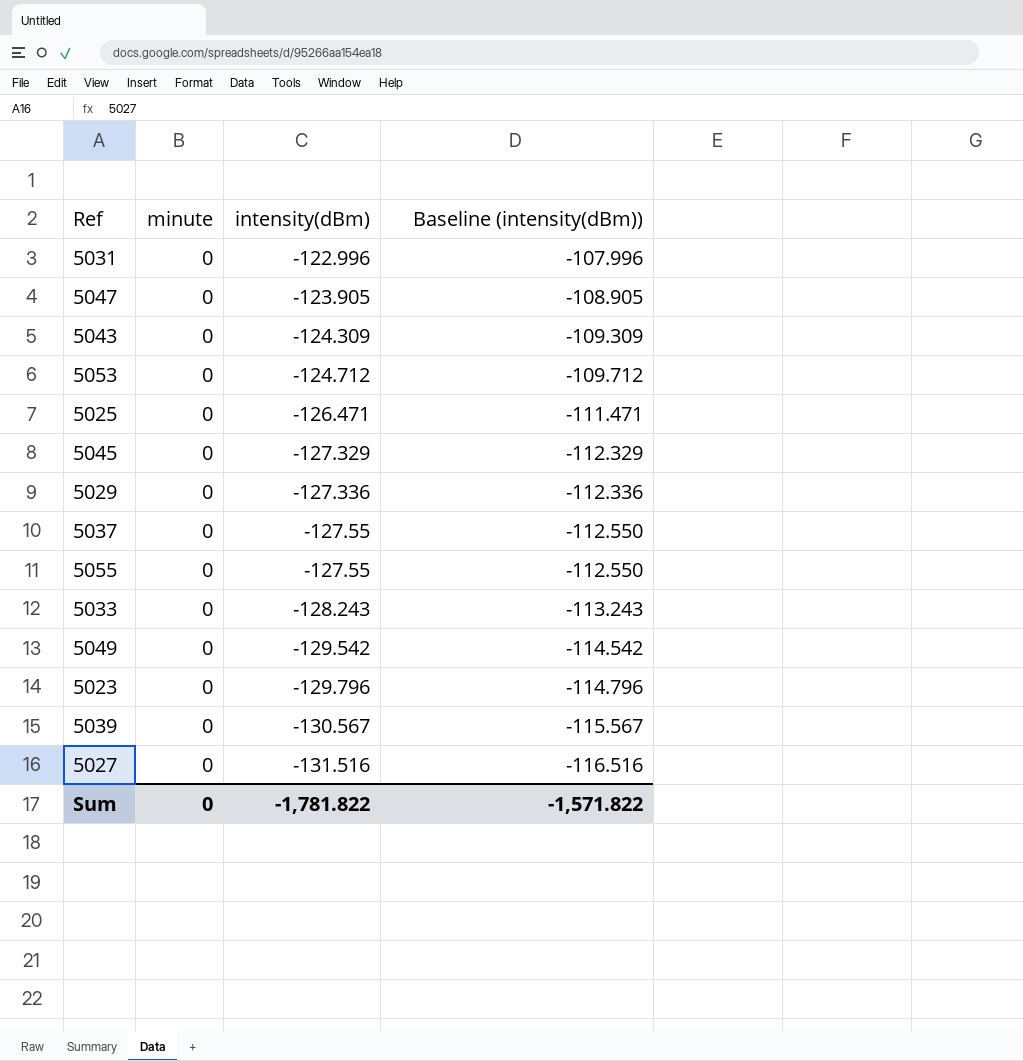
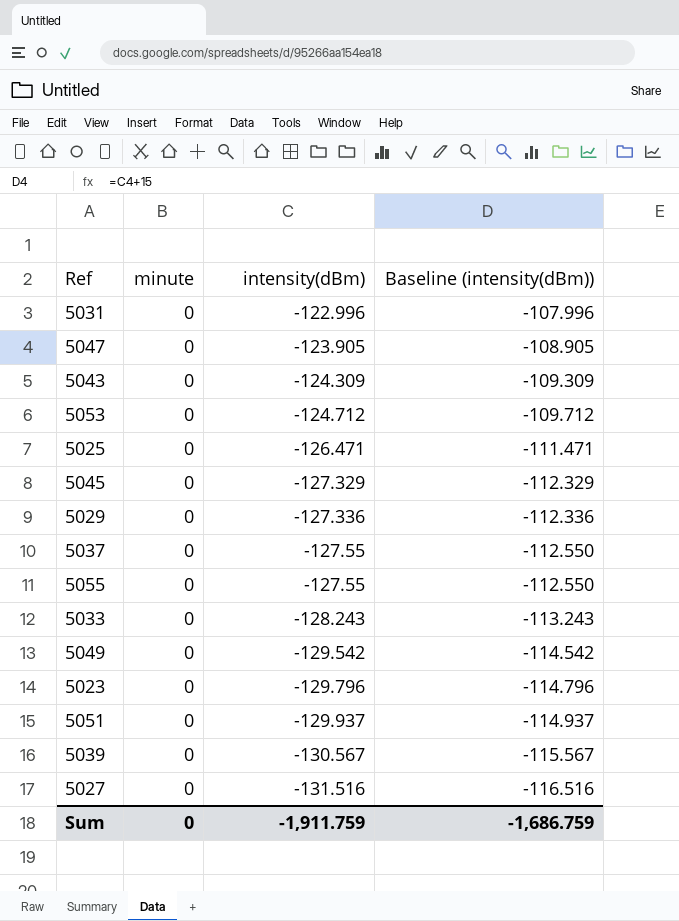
row 5051: none -> 0 | -129.937 | -114.937
Sum | intensity(dBm): -1,781.822 -> -1,911.759
Sum | Baseline (intensity(dBm)): -1,571.822 -> -1,686.759

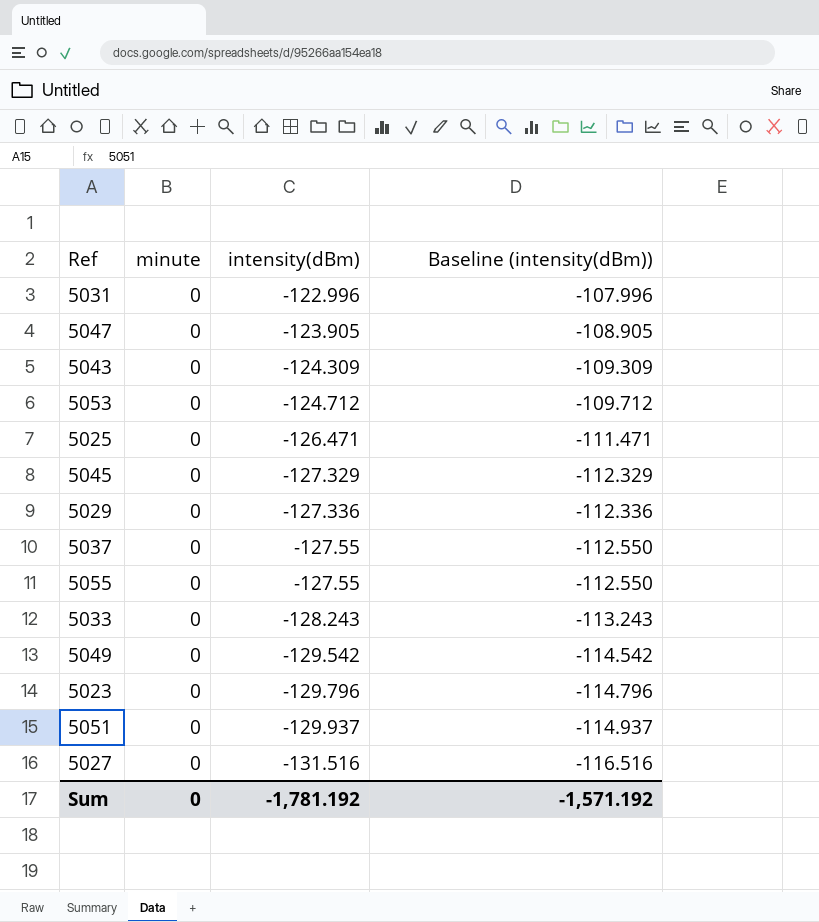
row 5039: 0 | -130.567 | -115.567 -> none
Sum | intensity(dBm): -1,911.759 -> -1,781.192
Sum | Baseline (intensity(dBm)): -1,686.759 -> -1,571.192

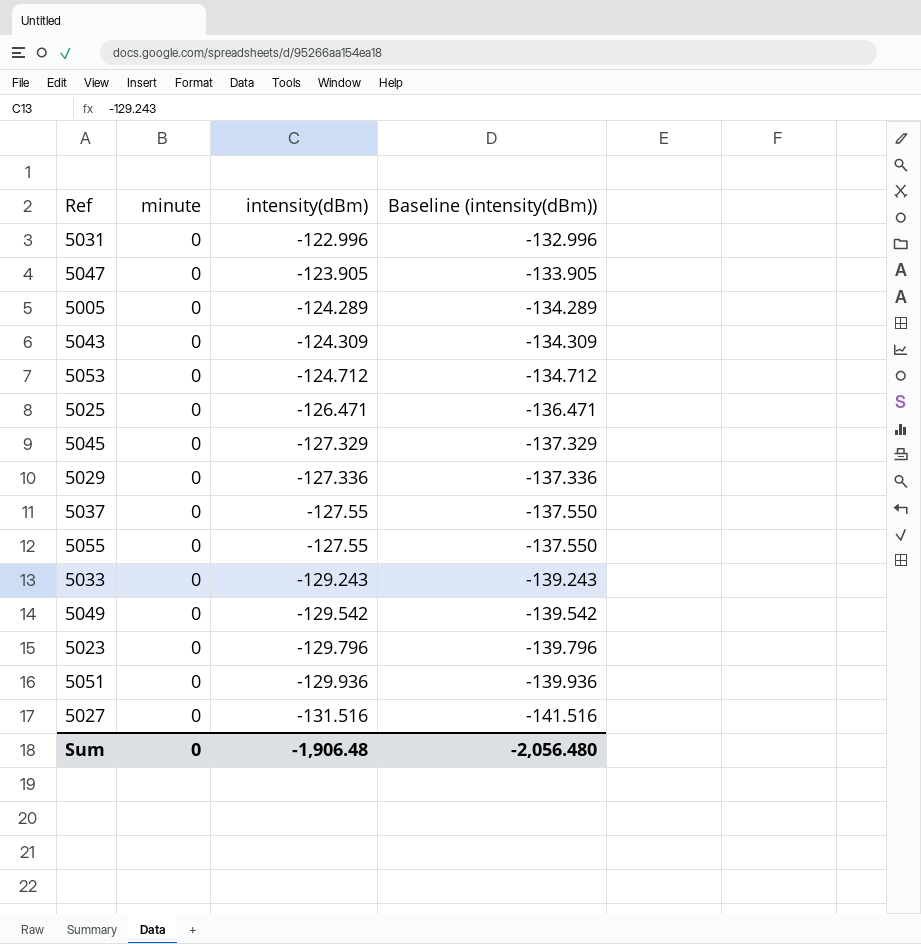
column Baseline (intensity(dBm)) | formula: [intensity(dBm)] + 15 -> [intensity(dBm)] - 10
row 5005: none -> 0 | -124.289 | -134.289
5033 | intensity(dBm): -128.243 -> -129.243
5051 | intensity(dBm): -129.937 -> -129.936
Sum | intensity(dBm): -1,781.192 -> -1,906.48
Sum | Baseline (intensity(dBm)): -1,571.192 -> -2,056.480

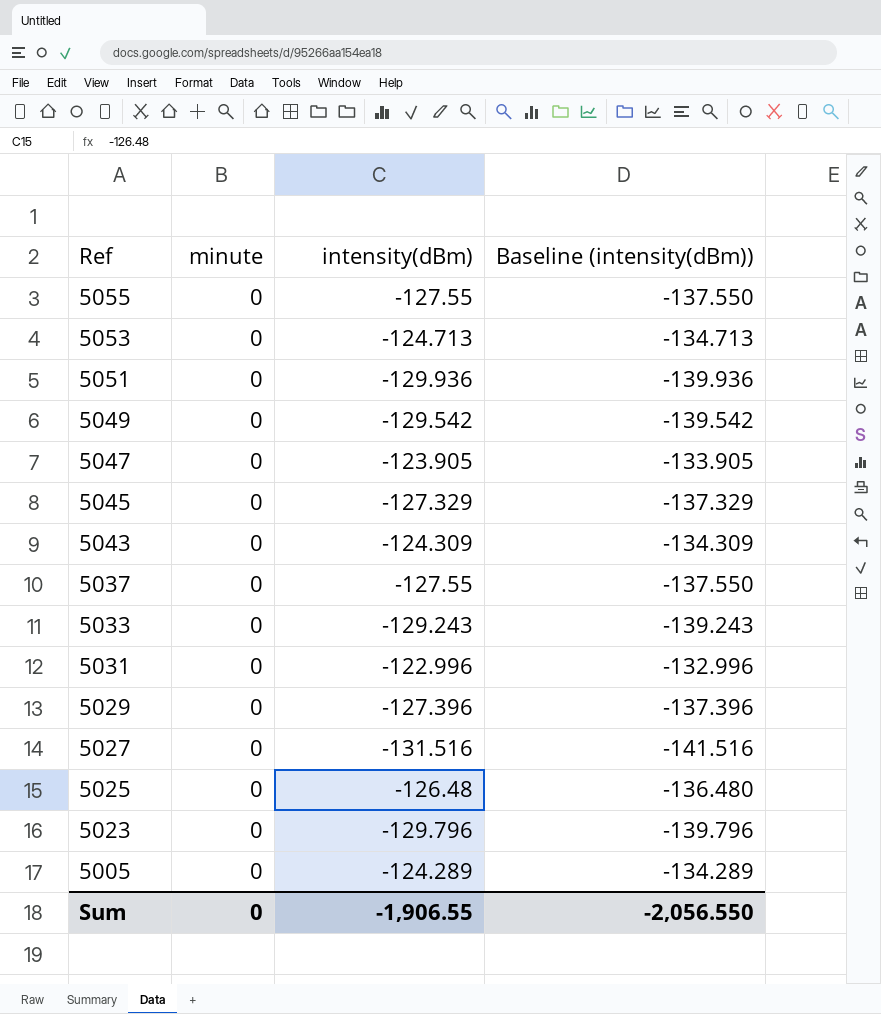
row order: intensity(dBm) descending -> Ref descending
5053 | intensity(dBm): -124.712 -> -124.713
5053 | Baseline (intensity(dBm)): -134.712 -> -134.713
5029 | intensity(dBm): -127.336 -> -127.396
5029 | Baseline (intensity(dBm)): -137.336 -> -137.396
5025 | intensity(dBm): -126.471 -> -126.48
5025 | Baseline (intensity(dBm)): -136.471 -> -136.480
Sum | intensity(dBm): -1,906.48 -> -1,906.55
Sum | Baseline (intensity(dBm)): -2,056.480 -> -2,056.550

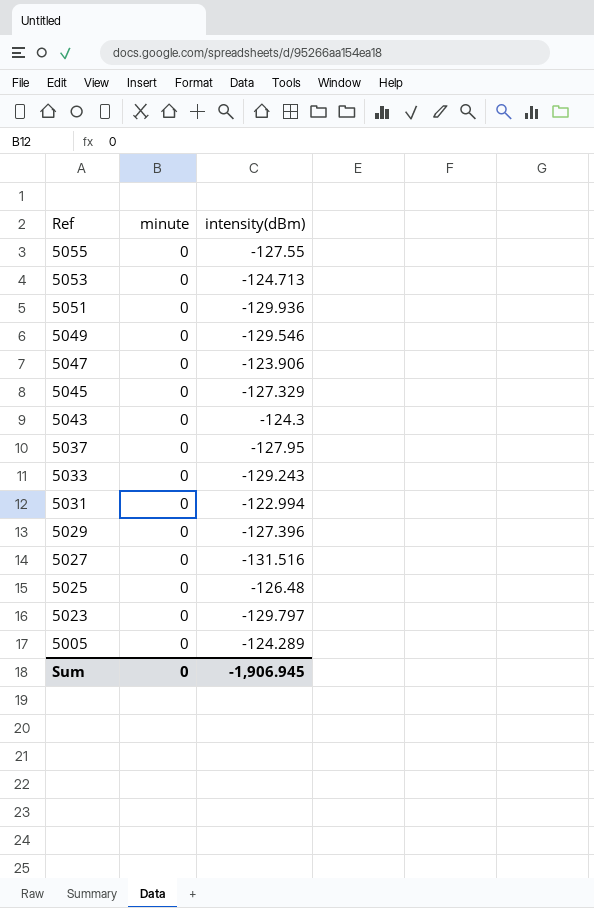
column Baseline (intensity(dBm)) | formula: [intensity(dBm)] - 10 -> none
5049 | intensity(dBm): -129.542 -> -129.546
5047 | intensity(dBm): -123.905 -> -123.906
5043 | intensity(dBm): -124.309 -> -124.3
5037 | intensity(dBm): -127.55 -> -127.95
5031 | intensity(dBm): -122.996 -> -122.994
5023 | intensity(dBm): -129.796 -> -129.797
Sum | intensity(dBm): -1,906.55 -> -1,906.945

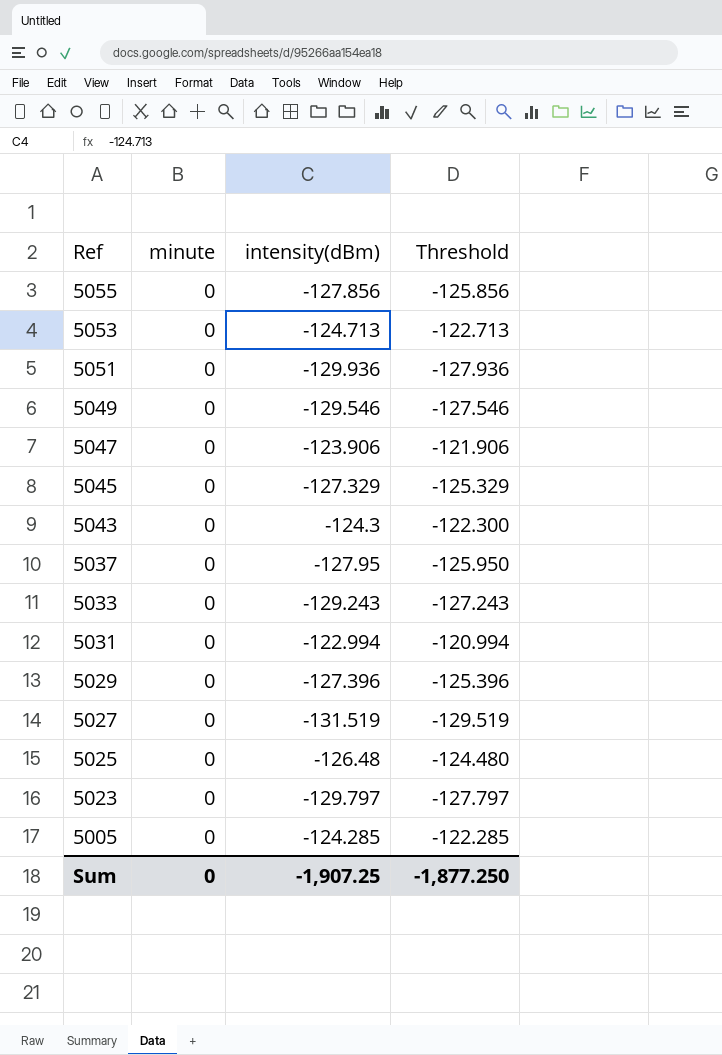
column Threshold | formula: none -> [intensity(dBm)] + 2
5055 | intensity(dBm): -127.55 -> -127.856
5027 | intensity(dBm): -131.516 -> -131.519
5005 | intensity(dBm): -124.289 -> -124.285
Sum | intensity(dBm): -1,906.945 -> -1,907.25

